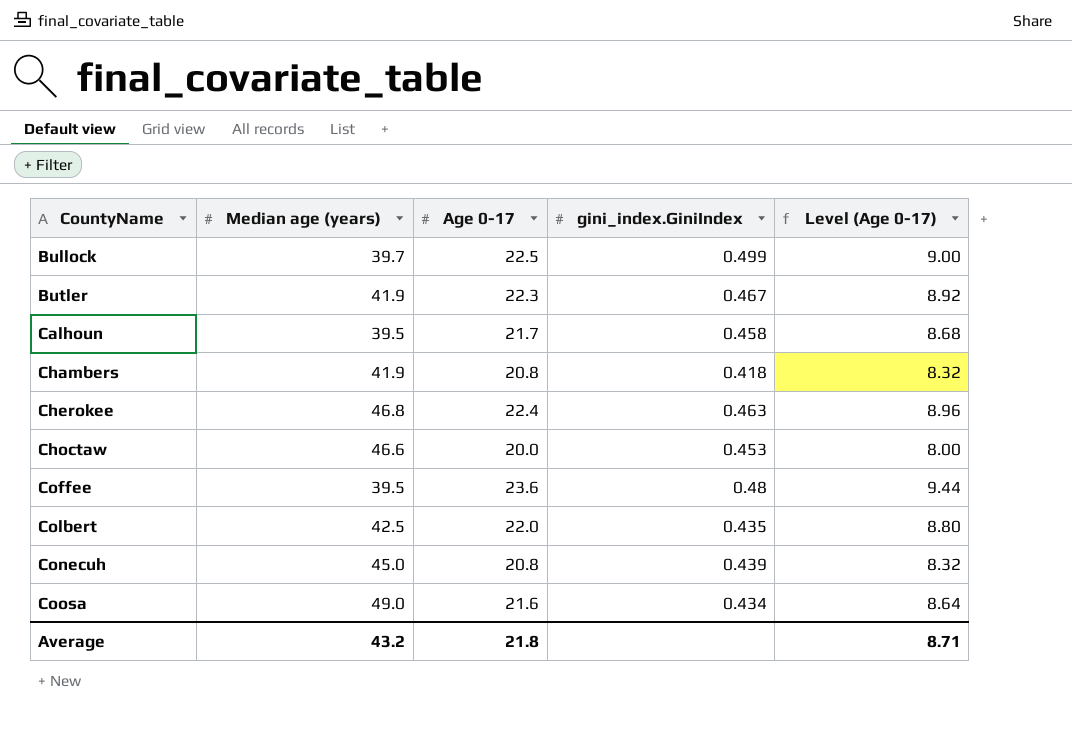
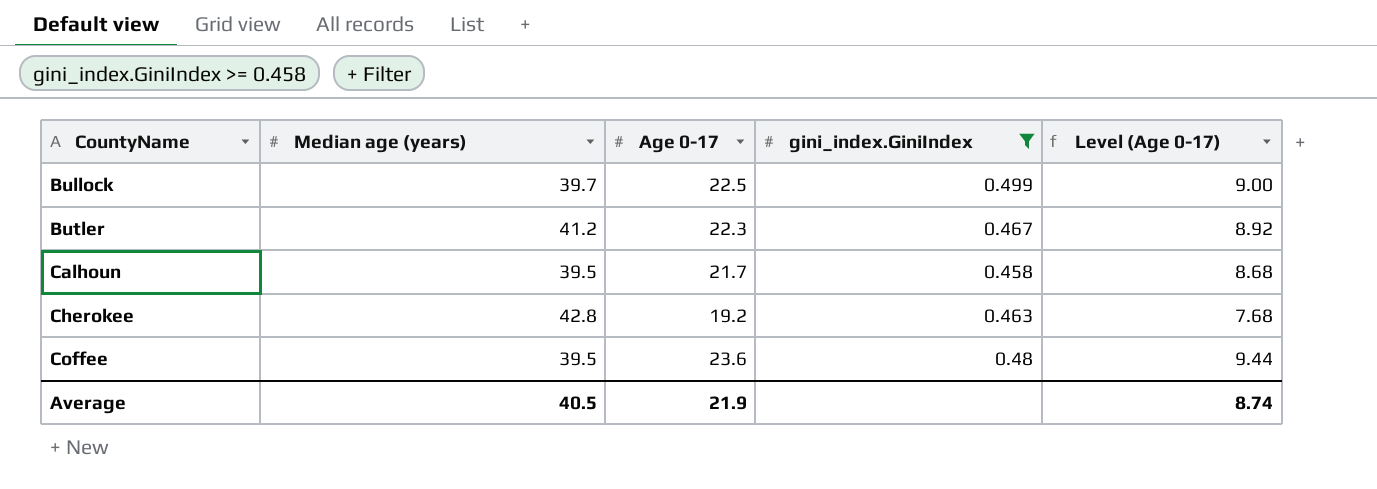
filter: none -> gini_index.GiniIndex >= 0.458
Butler | Median age (years): 41.9 -> 41.2
Cherokee | Median age (years): 46.8 -> 42.8
Cherokee | Age 0-17: 22.4 -> 19.2
Cherokee | Level (Age 0-17): 8.96 -> 7.68
Average | Median age (years): 43.2 -> 40.5
Average | Age 0-17: 21.8 -> 21.9
Average | Level (Age 0-17): 8.71 -> 8.74

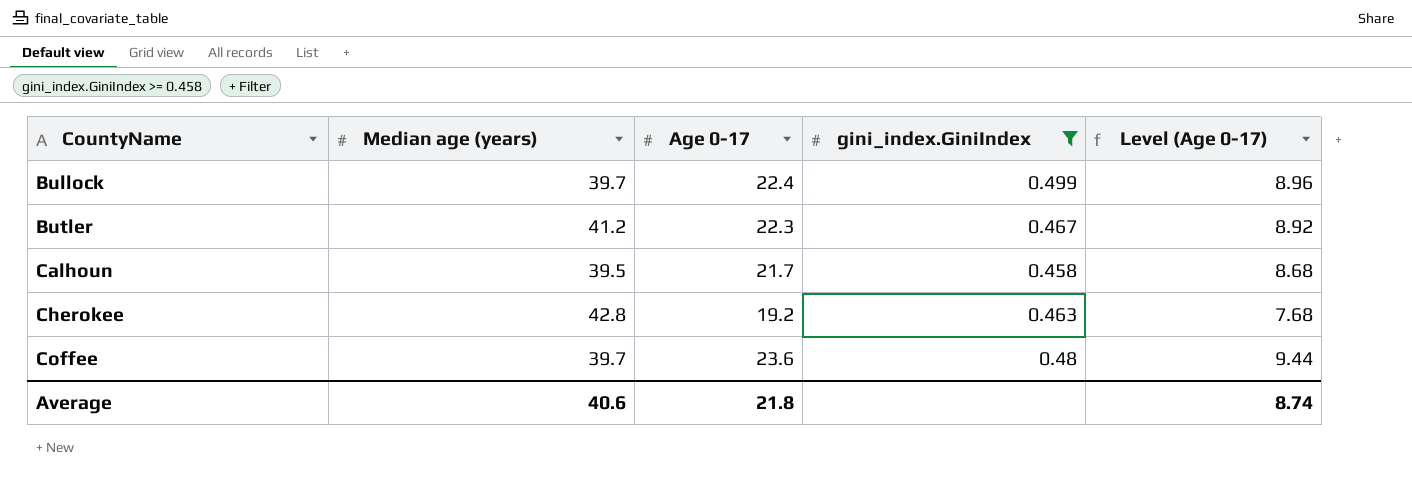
Bullock | Age 0-17: 22.5 -> 22.4
Bullock | Level (Age 0-17): 9.00 -> 8.96
Coffee | Median age (years): 39.5 -> 39.7
Average | Median age (years): 40.5 -> 40.6
Average | Age 0-17: 21.9 -> 21.8

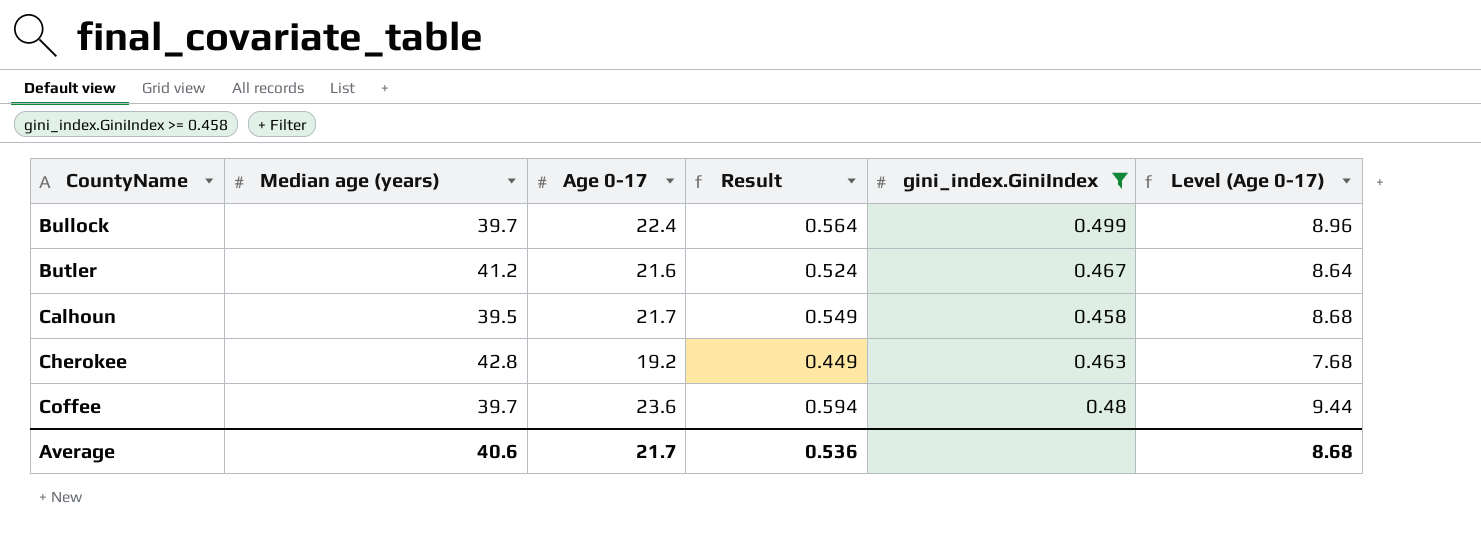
column Result | formula: none -> [Age 0-17] / [Median age (years)]
Butler | Age 0-17: 22.3 -> 21.6
Butler | Level (Age 0-17): 8.92 -> 8.64
Average | Age 0-17: 21.8 -> 21.7
Average | Level (Age 0-17): 8.74 -> 8.68

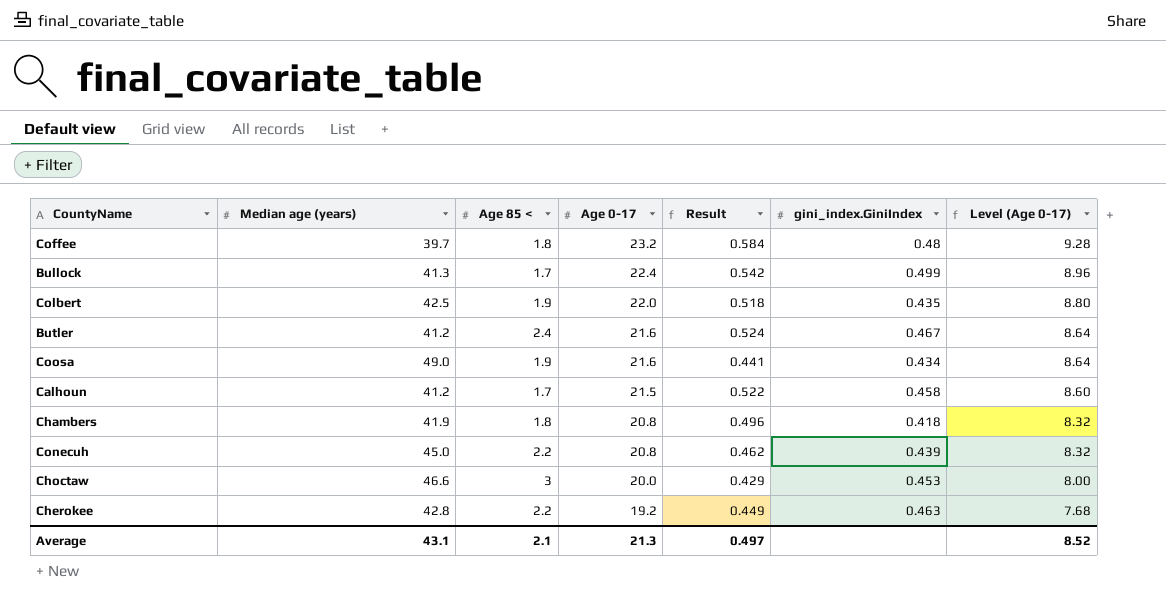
filter: gini_index.GiniIndex >= 0.458 -> none
row order: CountyName ascending -> Age 0-17 descending
column Age 85 < | position: none -> 3
Coffee | Age 0-17: 23.6 -> 23.2
Coffee | Result: 0.594 -> 0.584
Coffee | Level (Age 0-17): 9.44 -> 9.28
Bullock | Median age (years): 39.7 -> 41.3
Bullock | Result: 0.564 -> 0.542
Calhoun | Median age (years): 39.5 -> 41.2
Calhoun | Age 0-17: 21.7 -> 21.5
Calhoun | Result: 0.549 -> 0.522
Calhoun | Level (Age 0-17): 8.68 -> 8.60
Average | Median age (years): 40.6 -> 43.1
Average | Age 0-17: 21.7 -> 21.3
Average | Result: 0.536 -> 0.497
Average | Level (Age 0-17): 8.68 -> 8.52

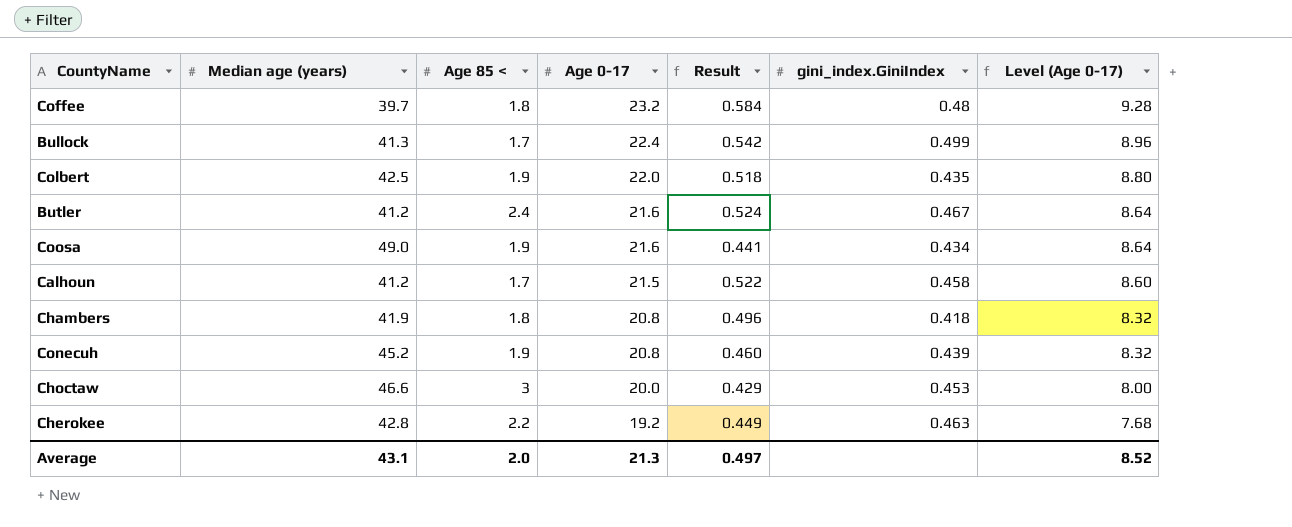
Conecuh | Median age (years): 45.0 -> 45.2
Conecuh | Age 85 <: 2.2 -> 1.9
Conecuh | Result: 0.462 -> 0.460
Average | Age 85 <: 2.1 -> 2.0

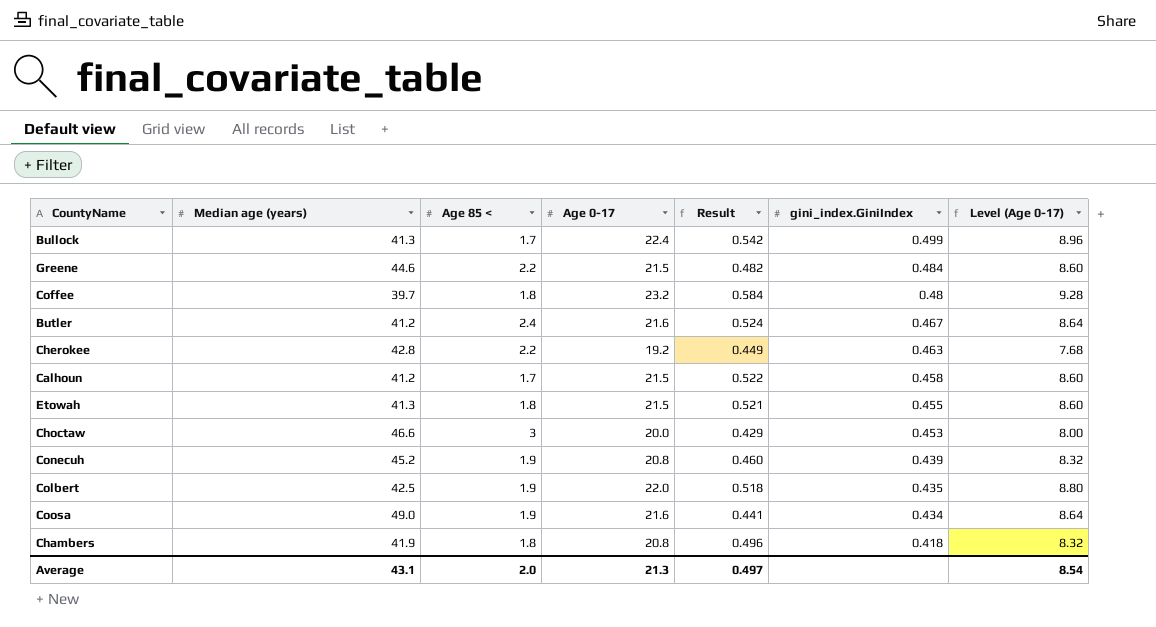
row order: Age 0-17 descending -> gini_index.GiniIndex descending
row Greene: none -> 44.6 | 2.2 | 21.5 | 0.482 | 0.484 | 8.60
row Etowah: none -> 41.3 | 1.8 | 21.5 | 0.521 | 0.455 | 8.60
Average | Level (Age 0-17): 8.52 -> 8.54

